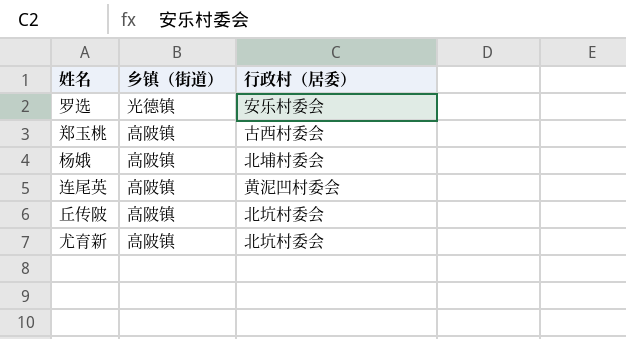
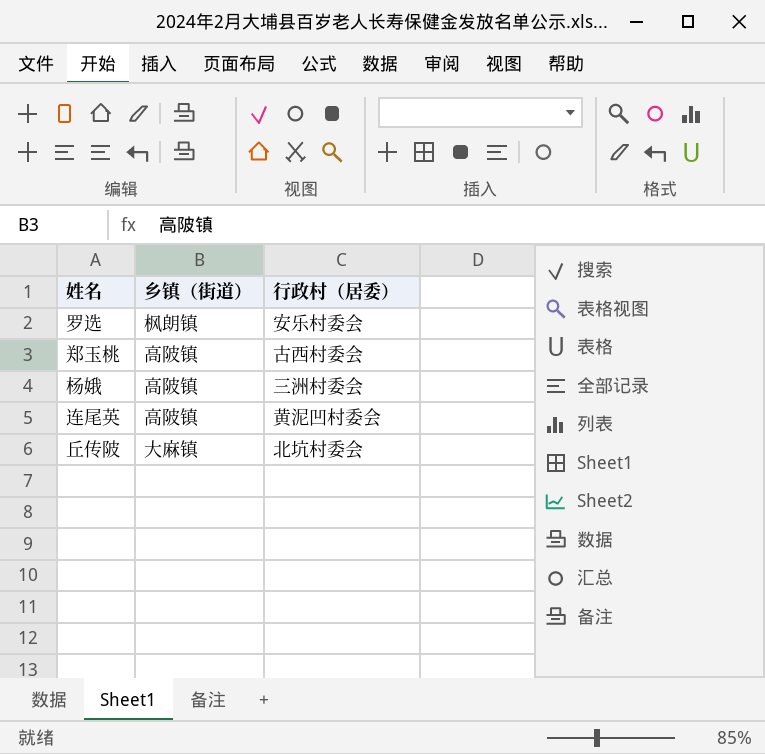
row 尤育新: 高陂镇 | 北坑村委会 -> none
罗选 | 乡镇（街道）: 光德镇 -> 枫朗镇
杨娥 | 行政村（居委）: 北埔村委会 -> 三洲村委会
丘传陂 | 乡镇（街道）: 高陂镇 -> 大麻镇

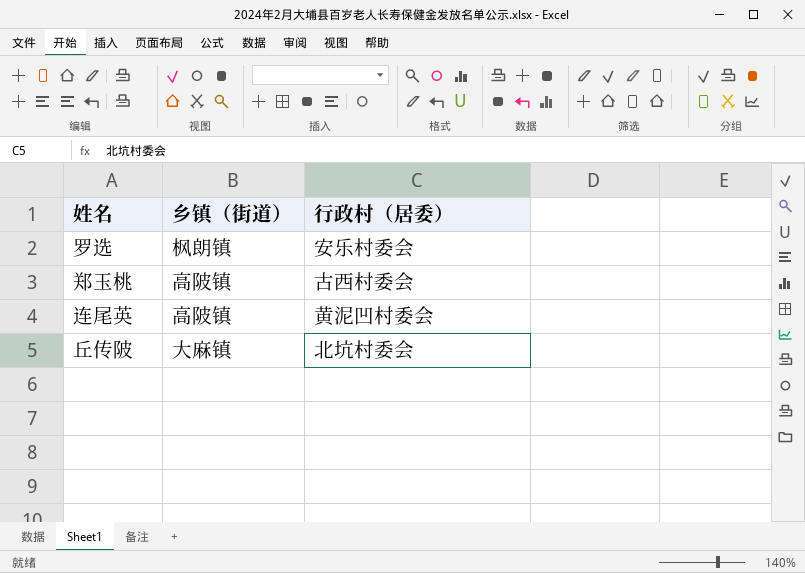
row 杨娥: 高陂镇 | 三洲村委会 -> none

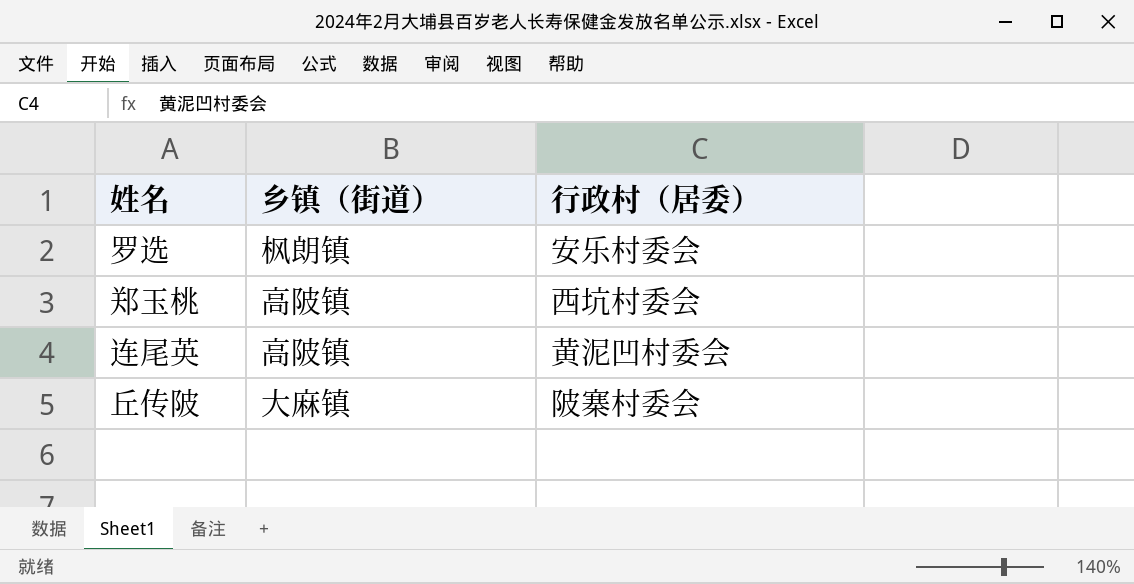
郑玉桃 | 行政村（居委）: 古西村委会 -> 西坑村委会
丘传陂 | 行政村（居委）: 北坑村委会 -> 陂寨村委会

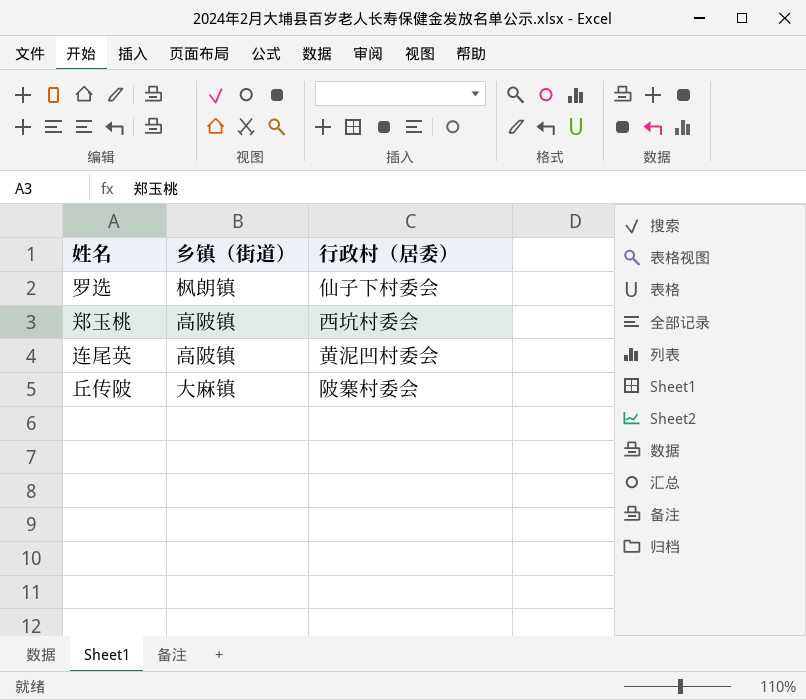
罗选 | 行政村（居委）: 安乐村委会 -> 仙子下村委会

